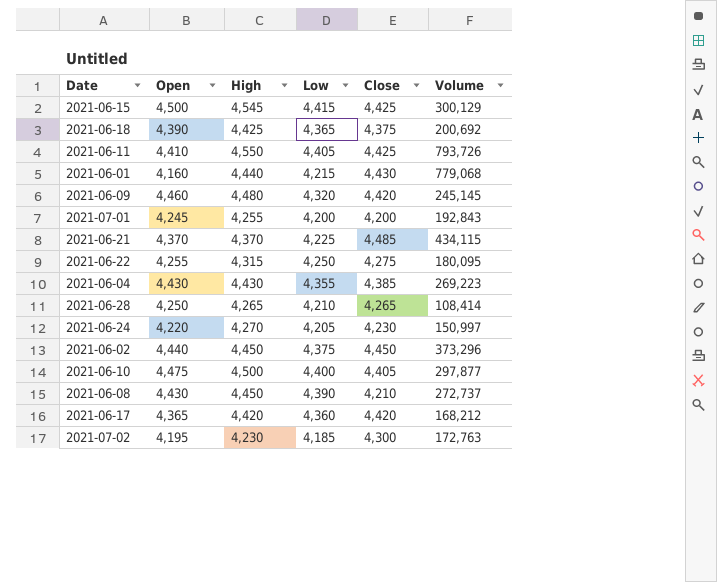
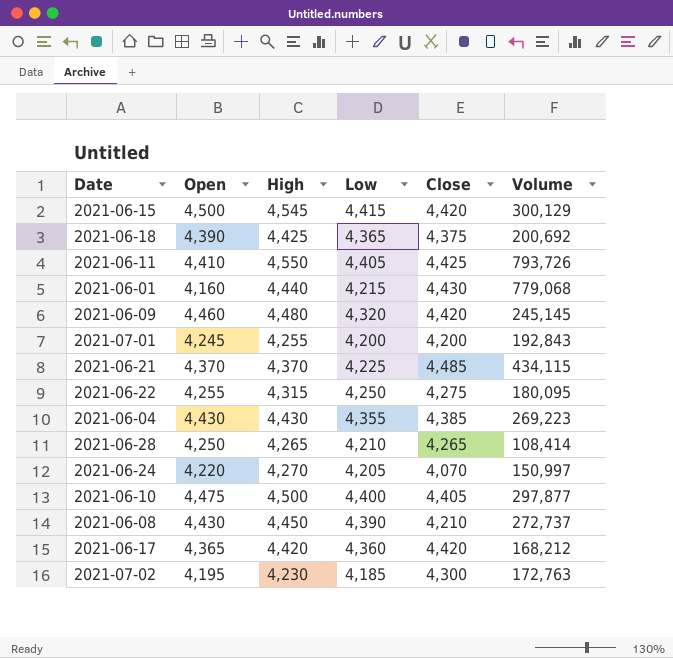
row 2021-06-02: 4,440 | 4,450 | 4,375 | 4,450 | 373,296 -> none
2021-06-15 | Close: 4,425 -> 4,420
2021-06-24 | Close: 4,230 -> 4,070

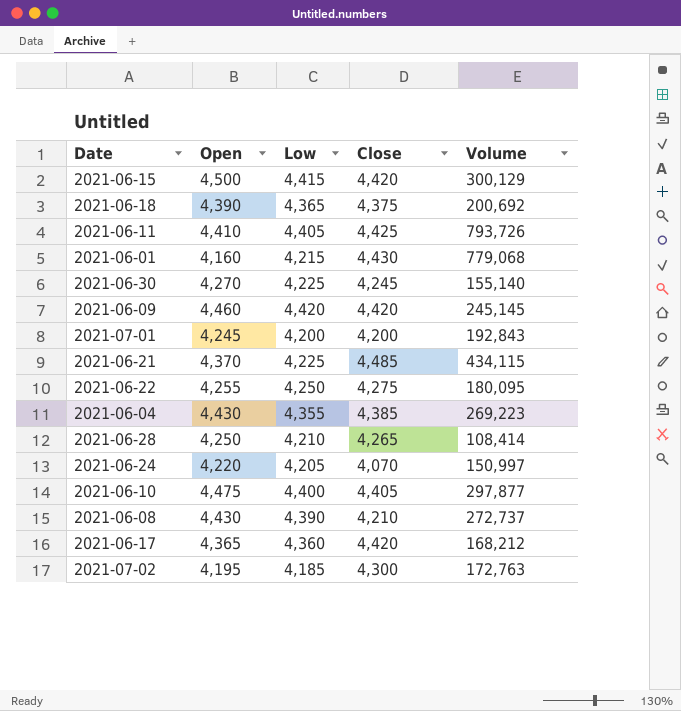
column High | position: 3 -> none
row 2021-06-30: none -> 4,270 | 4,225 | 4,245 | 155,140
2021-06-09 | Low: 4,320 -> 4,420

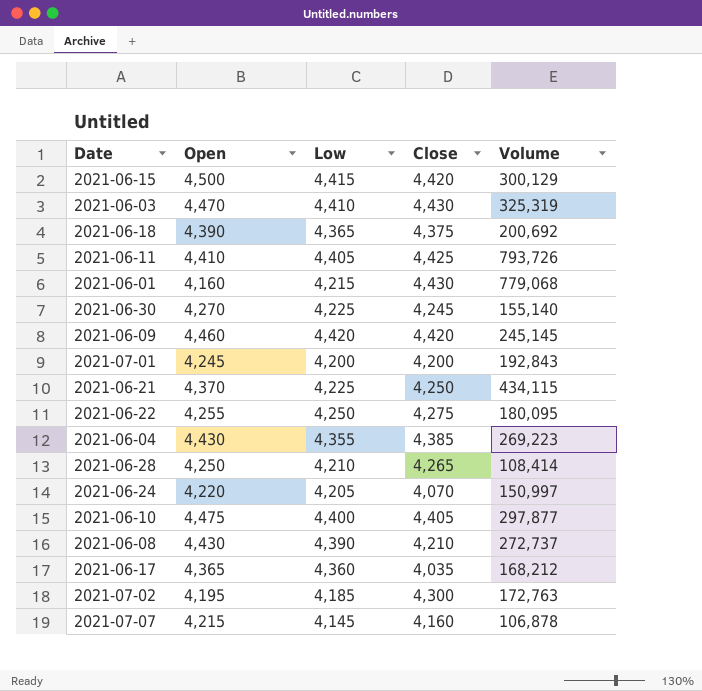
row 2021-06-03: none -> 4,470 | 4,410 | 4,430 | 325,319
2021-06-21 | Close: 4,485 -> 4,250
2021-06-17 | Close: 4,420 -> 4,035
row 2021-07-07: none -> 4,215 | 4,145 | 4,160 | 106,878

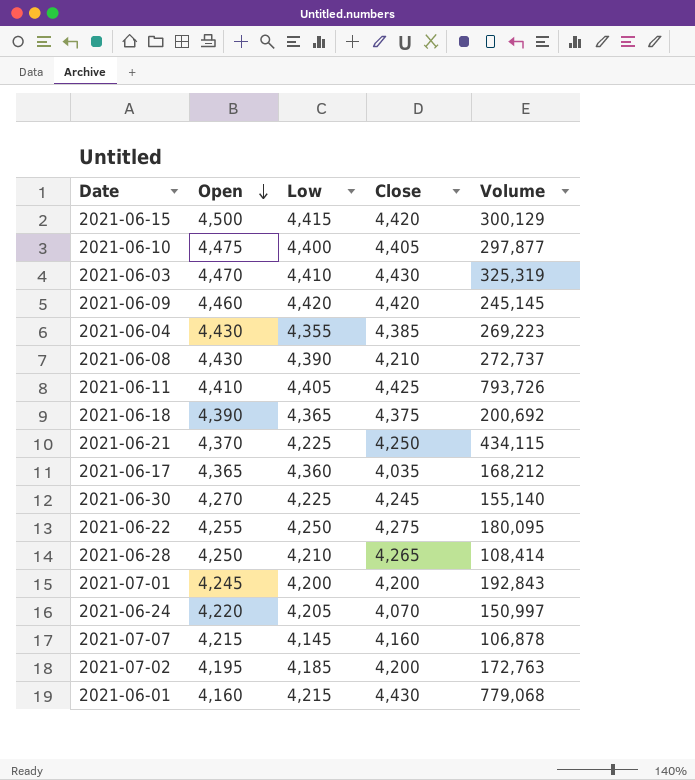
row order: none -> Open descending
2021-07-02 | Close: 4,300 -> 4,200

